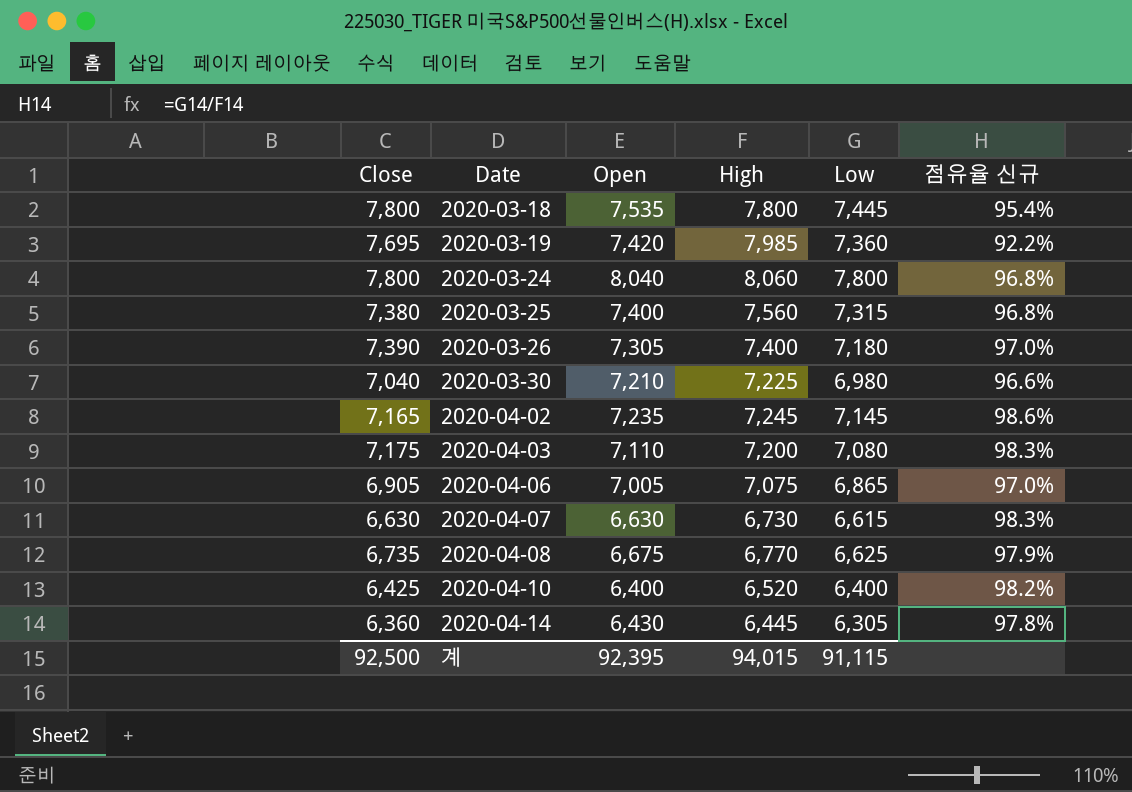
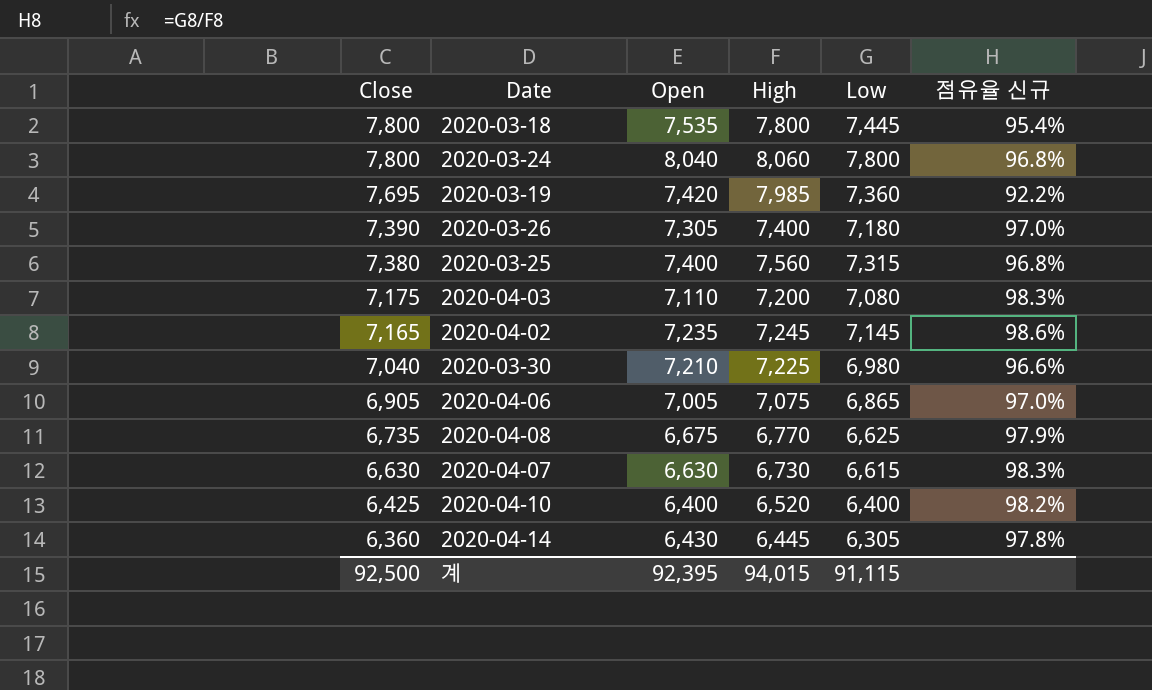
row order: Date ascending -> Close descending

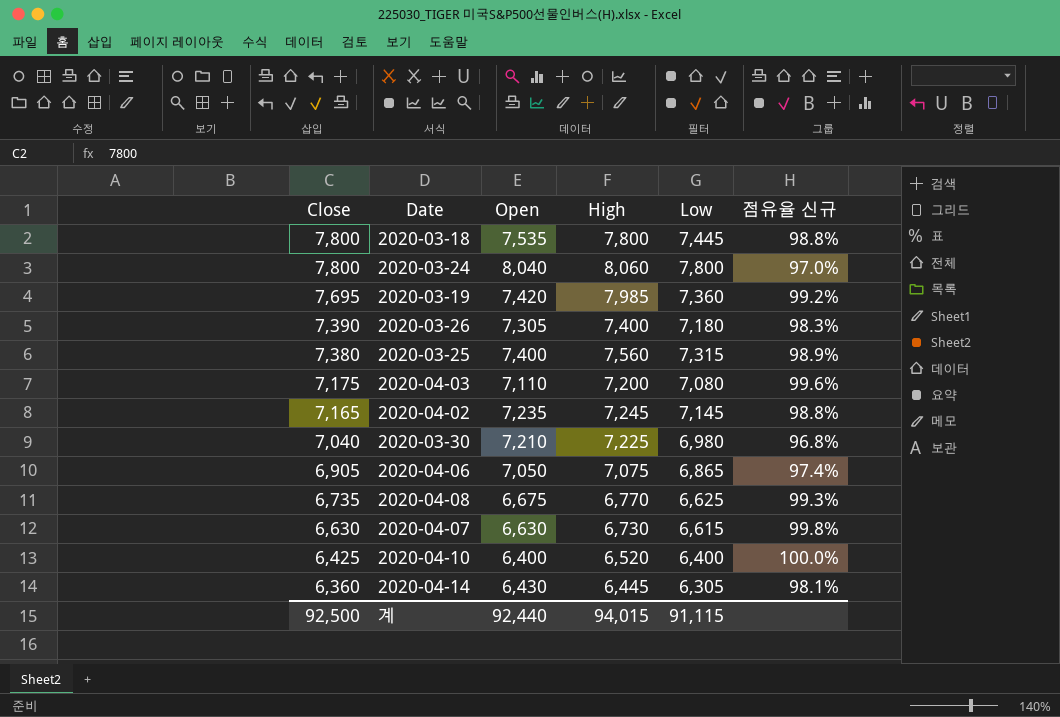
column 점유율 신규 | formula: [Low] / [High] -> [Low] / [Open]
2020-04-06 | Open: 7,005 -> 7,050
계 | Open: 92,395 -> 92,440

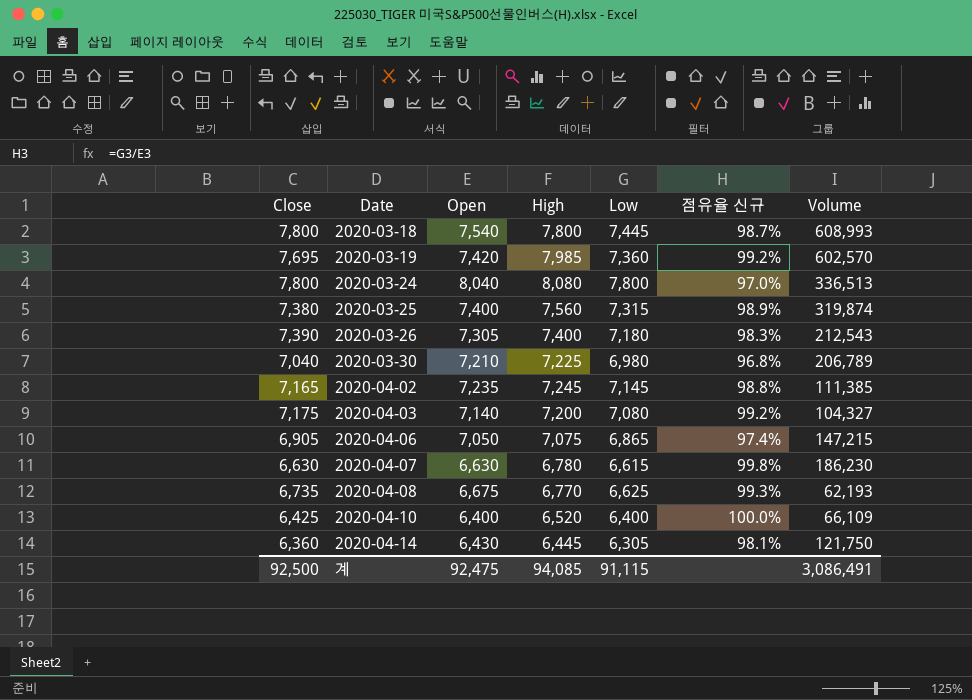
row order: Close descending -> Date ascending
column Volume | position: none -> 7
2020-03-18 | Open: 7,535 -> 7,540
2020-03-18 | 점유율 신규: 98.8% -> 98.7%
2020-03-24 | High: 8,060 -> 8,080
2020-04-03 | Open: 7,110 -> 7,140
2020-04-03 | 점유율 신규: 99.6% -> 99.2%
2020-04-07 | High: 6,730 -> 6,780
계 | Open: 92,440 -> 92,475
계 | High: 94,015 -> 94,085

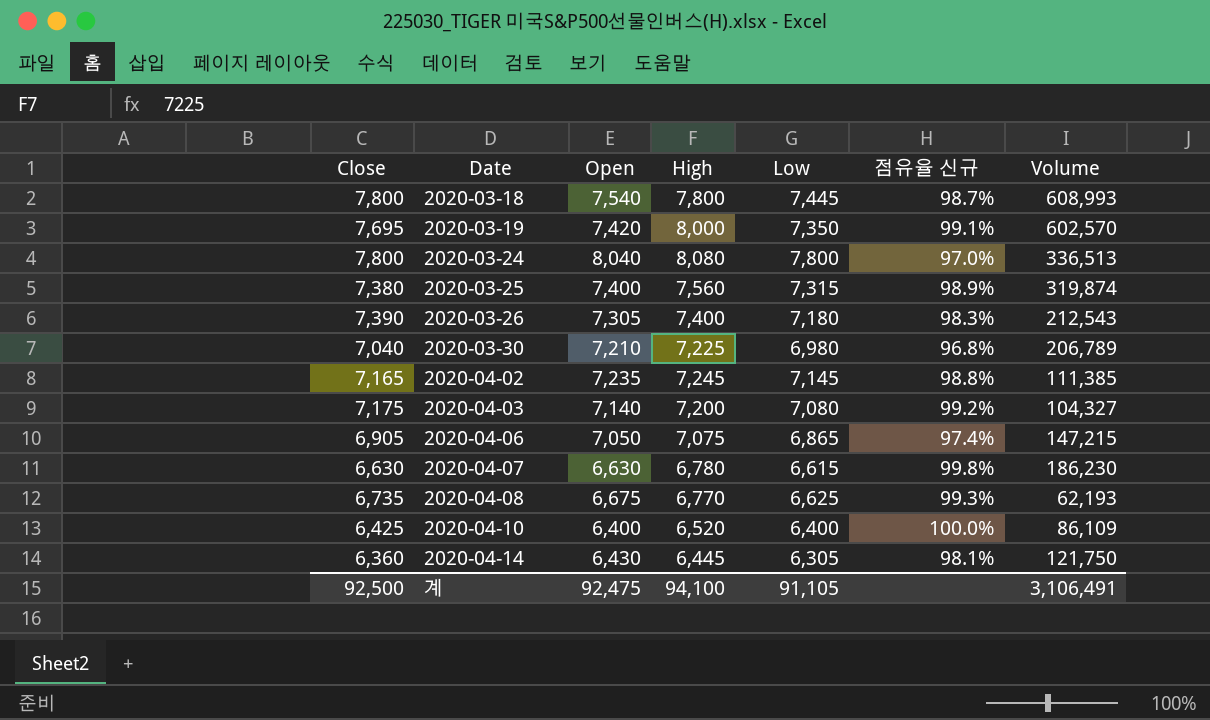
2020-03-19 | High: 7,985 -> 8,000
2020-03-19 | Low: 7,360 -> 7,350
2020-03-19 | 점유율 신규: 99.2% -> 99.1%
2020-04-10 | Volume: 66,109 -> 86,109
계 | High: 94,085 -> 94,100
계 | Low: 91,115 -> 91,105
계 | Volume: 3,086,491 -> 3,106,491

